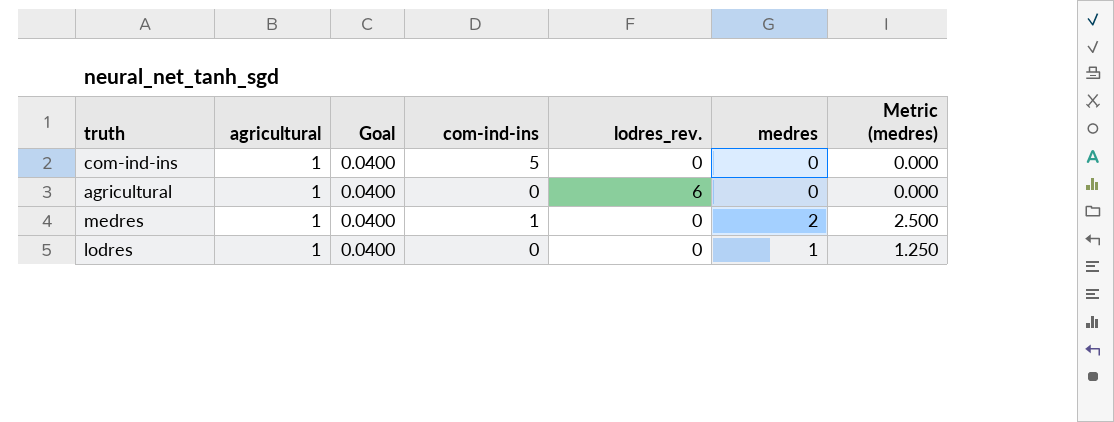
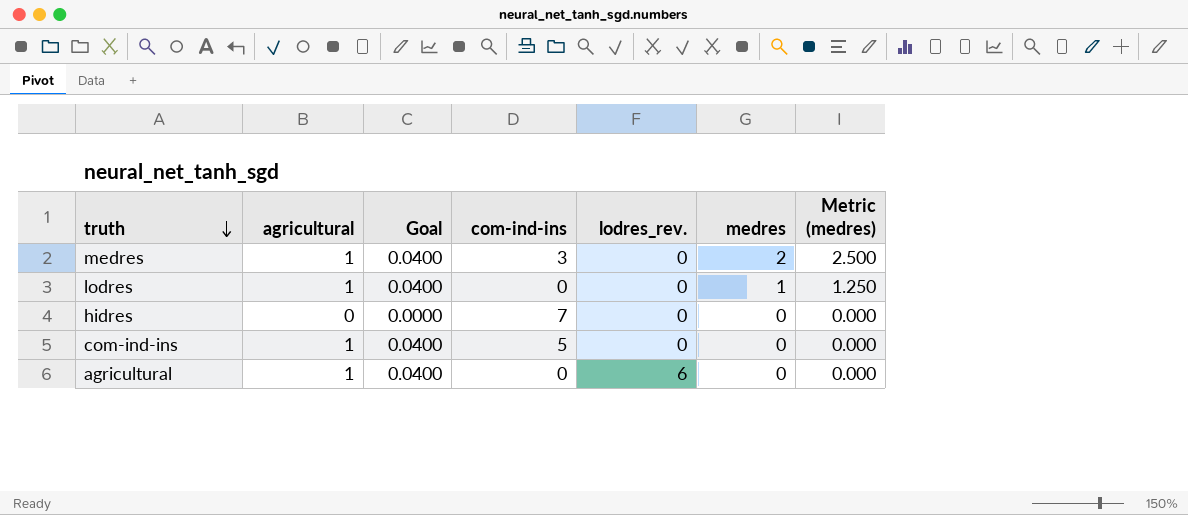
row order: none -> truth descending
medres | com-ind-ins: 1 -> 3
row hidres: none -> 0 | 0.0000 | 7 | 0 | 0 | 0.000

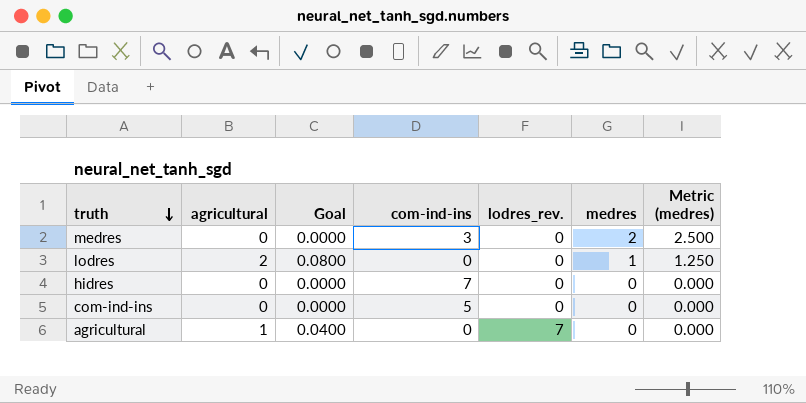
medres | agricultural: 1 -> 0
medres | Goal: 0.0400 -> 0.0000
lodres | agricultural: 1 -> 2
lodres | Goal: 0.0400 -> 0.0800
com-ind-ins | agricultural: 1 -> 0
com-ind-ins | Goal: 0.0400 -> 0.0000
agricultural | lodres_rev.: 6 -> 7

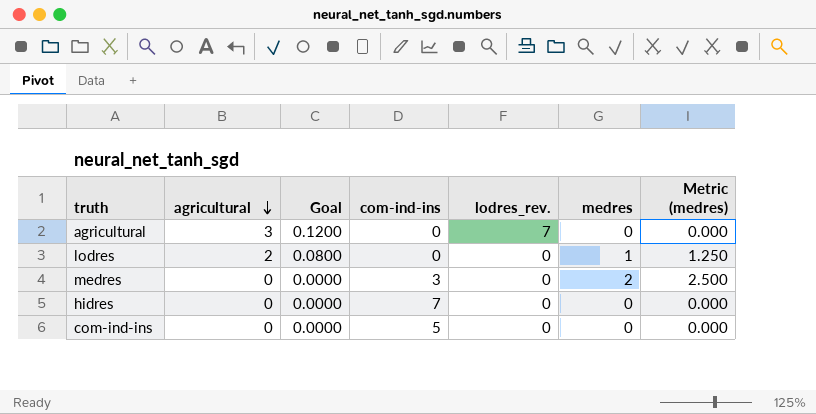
row order: truth descending -> agricultural descending
agricultural | agricultural: 1 -> 3
agricultural | Goal: 0.0400 -> 0.1200

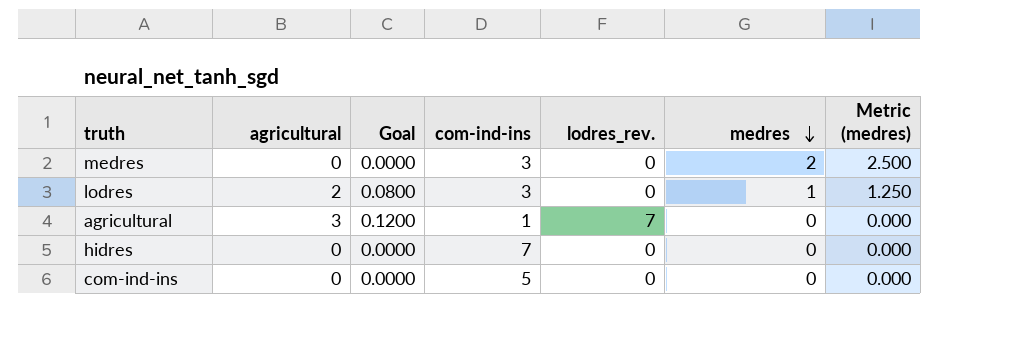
row order: agricultural descending -> medres descending
lodres | com-ind-ins: 0 -> 3
agricultural | com-ind-ins: 0 -> 1

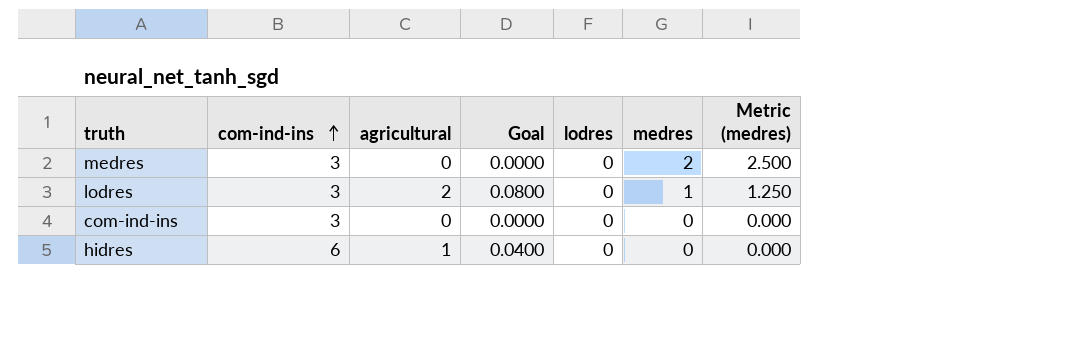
row order: medres descending -> com-ind-ins ascending
column com-ind-ins | position: 4 -> 2
column name: lodres_rev. -> lodres
row agricultural: 3 | 0.1200 | 1 | 7 | 0 | 0.000 -> none
com-ind-ins | com-ind-ins: 5 -> 3
hidres | com-ind-ins: 7 -> 6
hidres | agricultural: 0 -> 1
hidres | Goal: 0.0000 -> 0.0400

